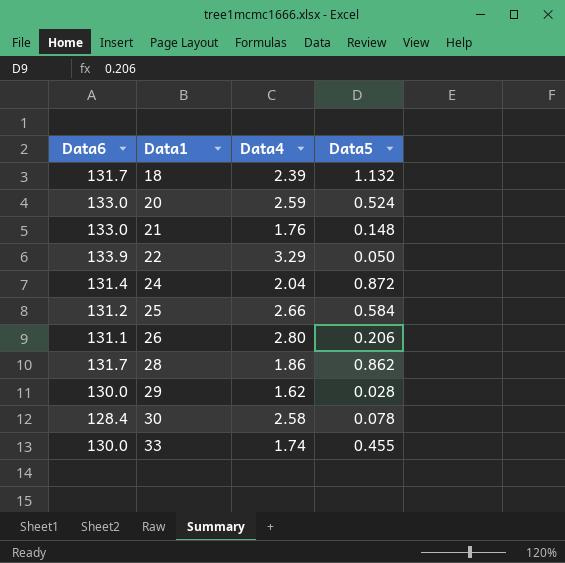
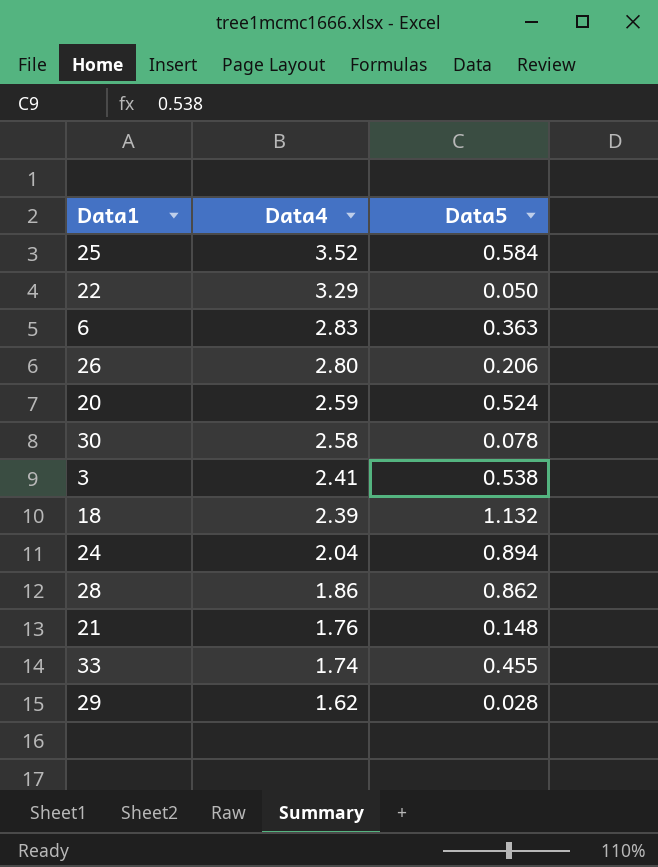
row order: Data1 ascending -> Data4 descending
column Data6 | position: 1 -> none
25 | Data4: 2.66 -> 3.52
row 6: none -> 2.83 | 0.363
row 3: none -> 2.41 | 0.538
24 | Data5: 0.872 -> 0.894

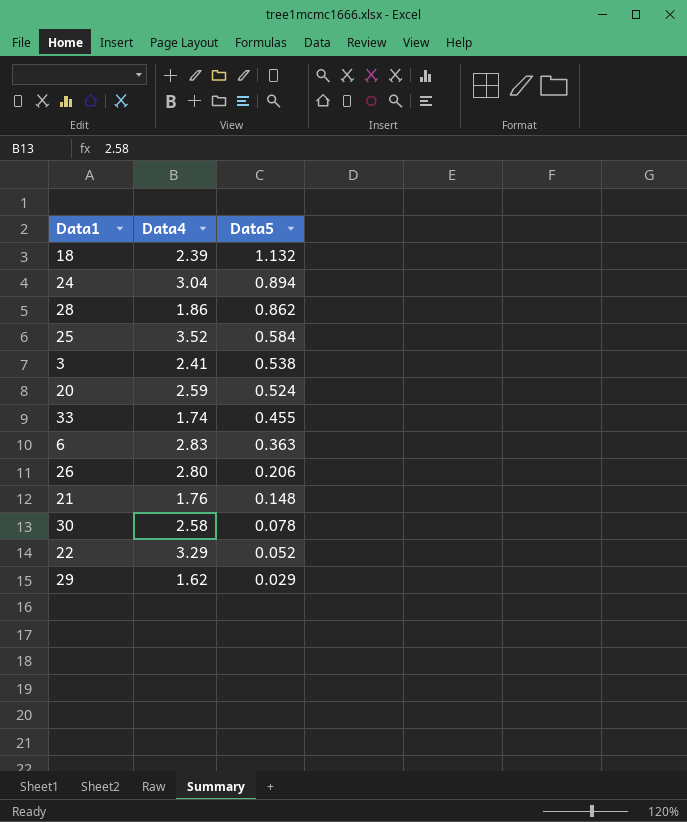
row order: Data4 descending -> Data5 descending
24 | Data4: 2.04 -> 3.04
22 | Data5: 0.050 -> 0.052
29 | Data5: 0.028 -> 0.029

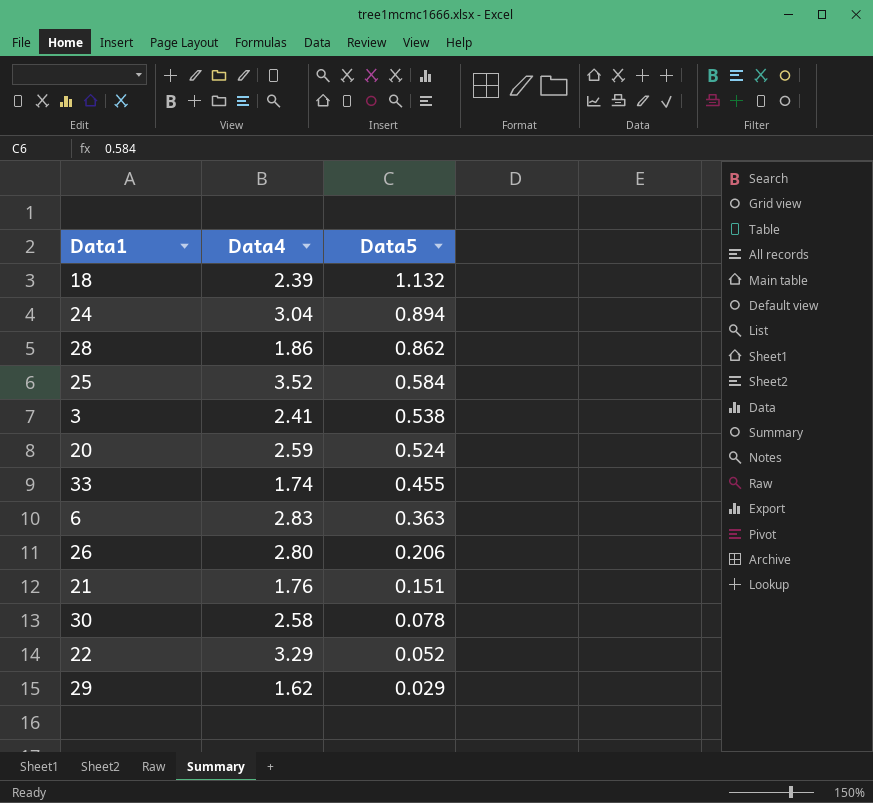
21 | Data5: 0.148 -> 0.151

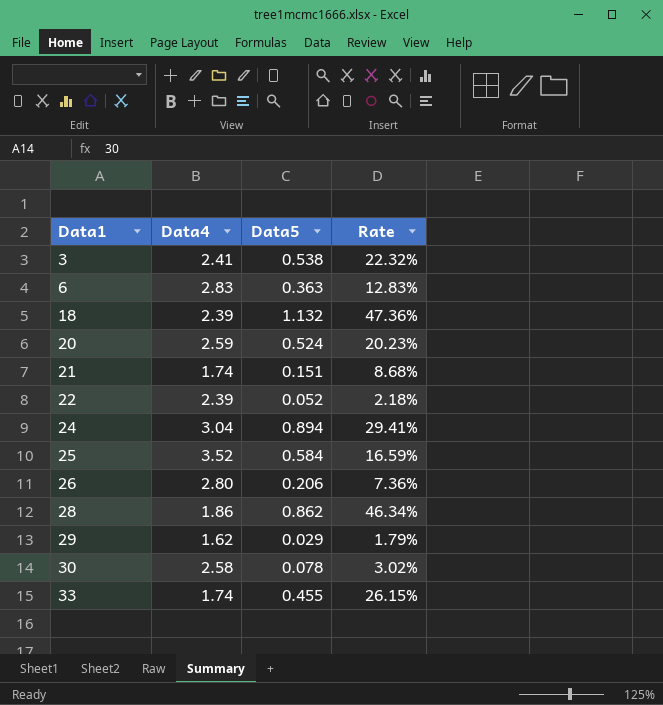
row order: Data5 descending -> Data1 ascending
column Rate | formula: none -> [Data5] / [Data4]
21 | Data4: 1.76 -> 1.74
22 | Data4: 3.29 -> 2.39

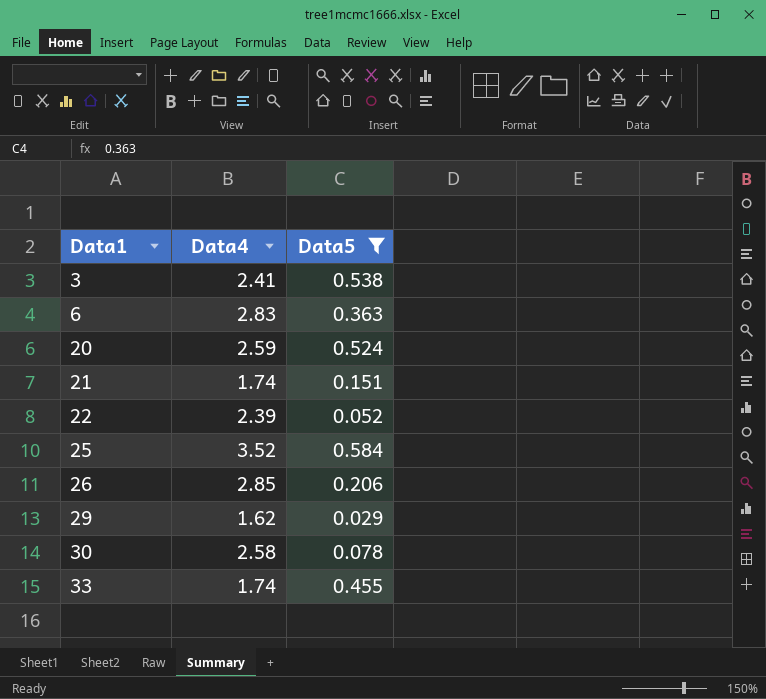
filter: none -> Data5 <= 0.584
column Rate | formula: [Data5] / [Data4] -> none
26 | Data4: 2.80 -> 2.85

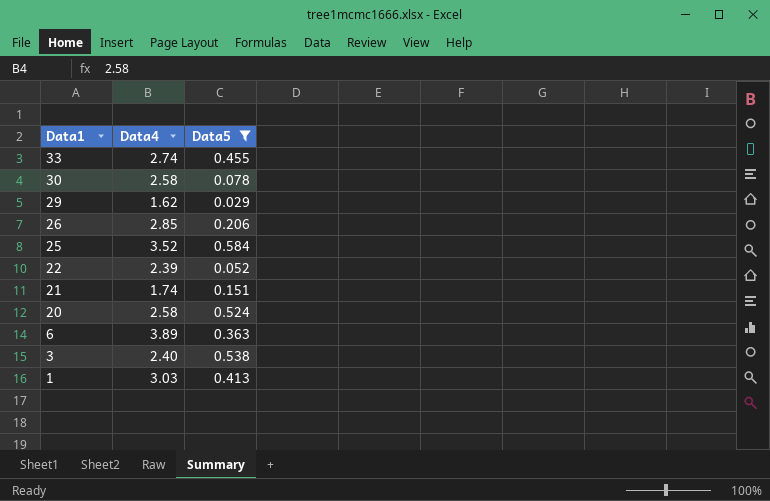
row order: Data1 ascending -> Data1 descending
33 | Data4: 1.74 -> 2.74
20 | Data4: 2.59 -> 2.58
6 | Data4: 2.83 -> 3.89
3 | Data4: 2.41 -> 2.40
row 1: none -> 3.03 | 0.413

